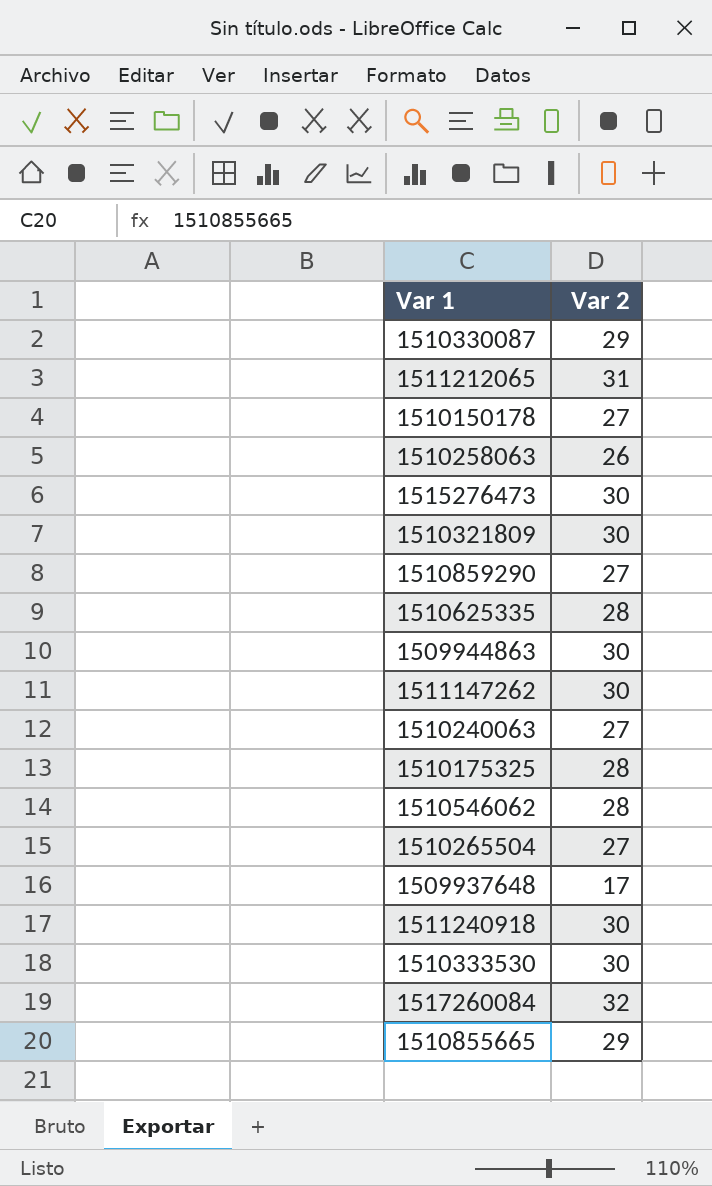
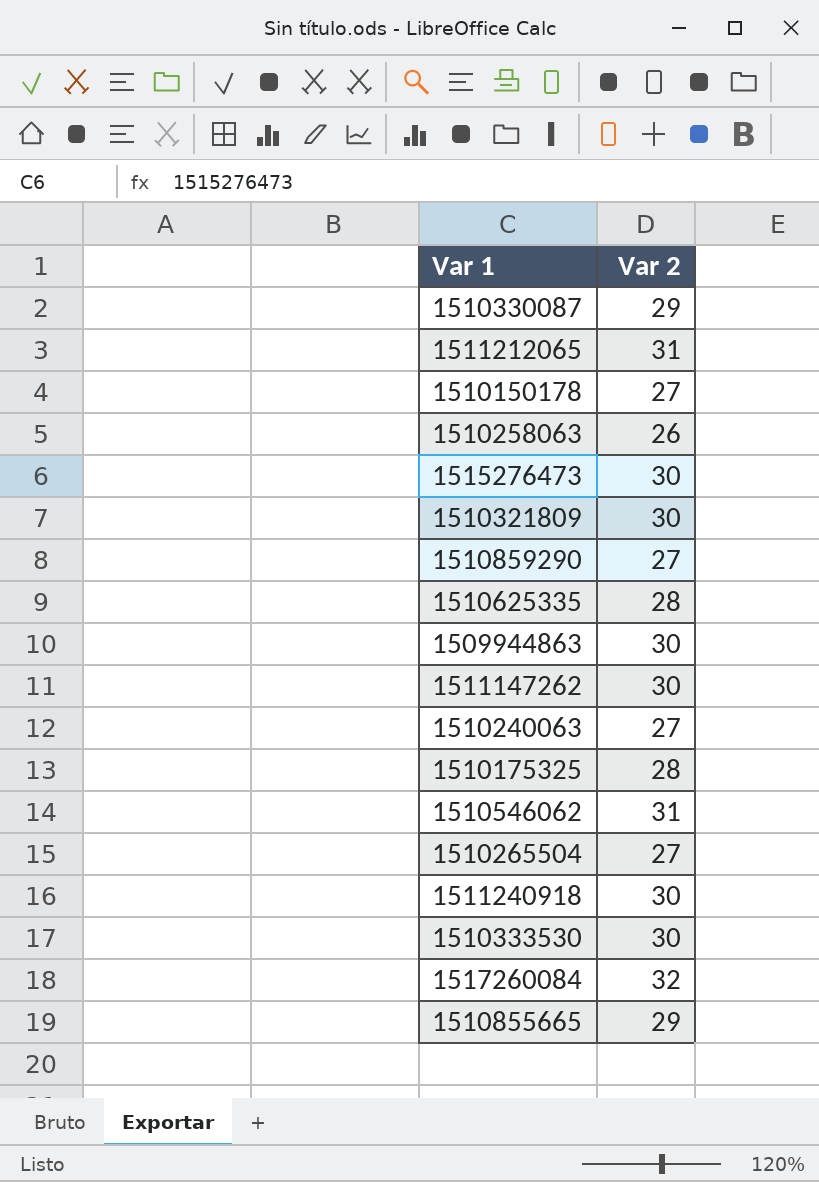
row 1509937648: 17 -> none
1510546062 | Var 2: 28 -> 31

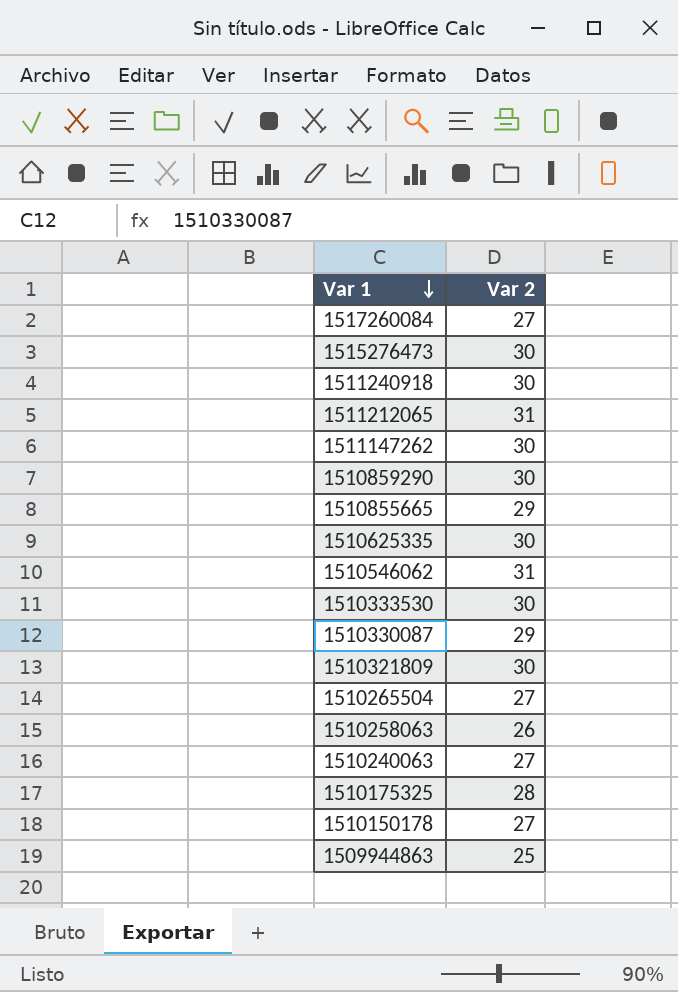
row order: none -> Var 1 descending
1517260084 | Var 2: 32 -> 27
1510859290 | Var 2: 27 -> 30
1510625335 | Var 2: 28 -> 30
1509944863 | Var 2: 30 -> 25

